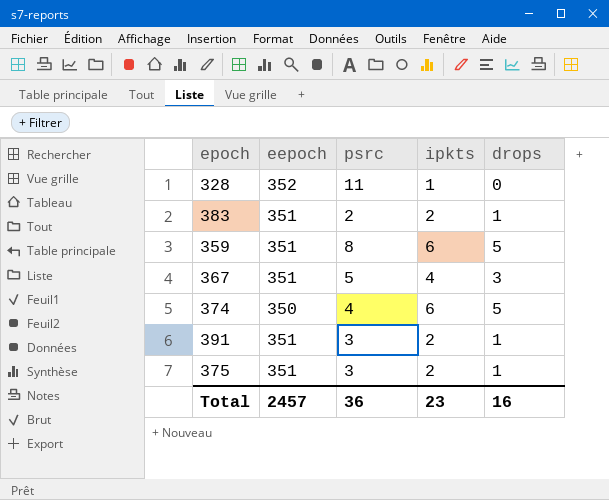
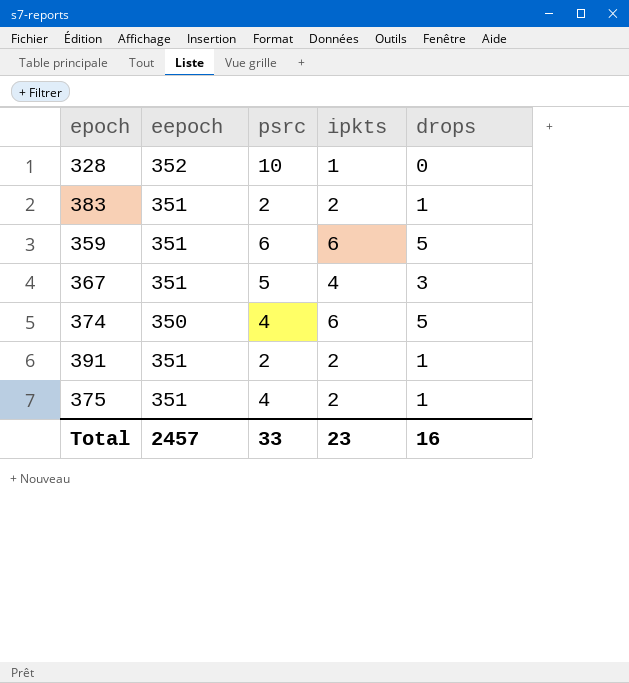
328 | psrc: 11 -> 10
359 | psrc: 8 -> 6
391 | psrc: 3 -> 2
375 | psrc: 3 -> 4
Total | psrc: 36 -> 33

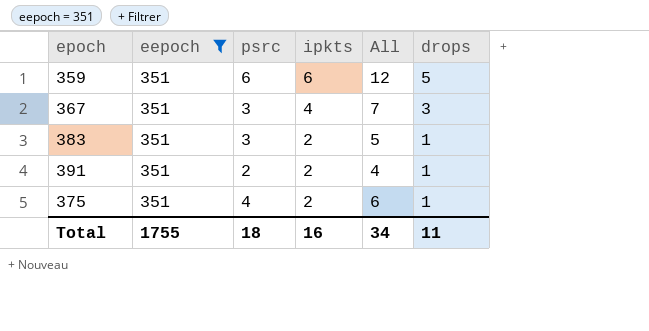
filter: none -> eepoch = 351
row order: none -> ipkts descending
column All | formula: none -> [psrc] + [ipkts]
367 | psrc: 5 -> 3
383 | psrc: 2 -> 3
Total | eepoch: 2457 -> 1755
Total | psrc: 33 -> 18
Total | ipkts: 23 -> 16
Total | drops: 16 -> 11

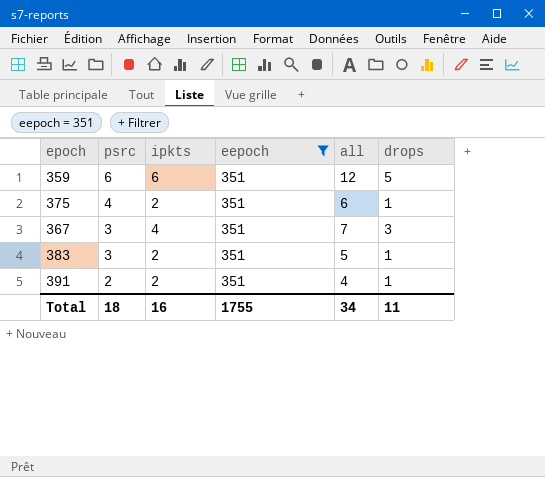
row order: ipkts descending -> psrc descending
column eepoch | position: 2 -> 4
column name: All -> all

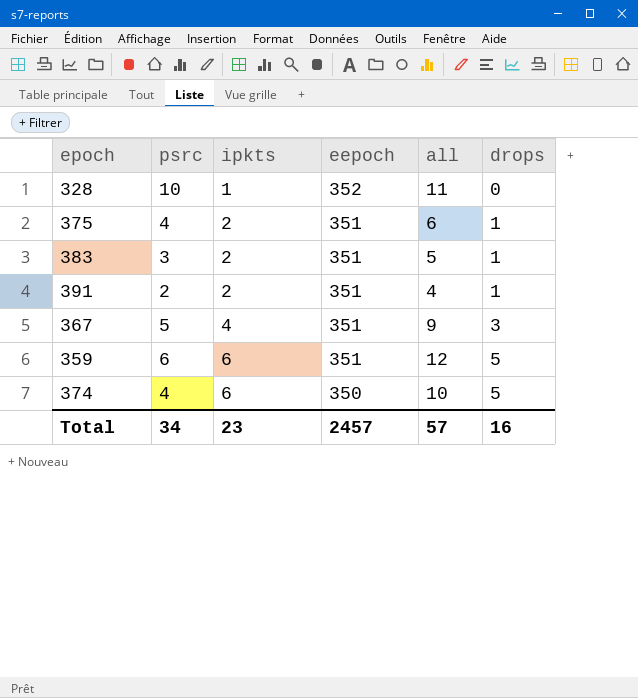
filter: eepoch = 351 -> none
row order: psrc descending -> ipkts ascending
367 | psrc: 3 -> 5
367 | all: 7 -> 9
Total | psrc: 18 -> 34
Total | ipkts: 16 -> 23
Total | eepoch: 1755 -> 2457
Total | all: 34 -> 57
Total | drops: 11 -> 16

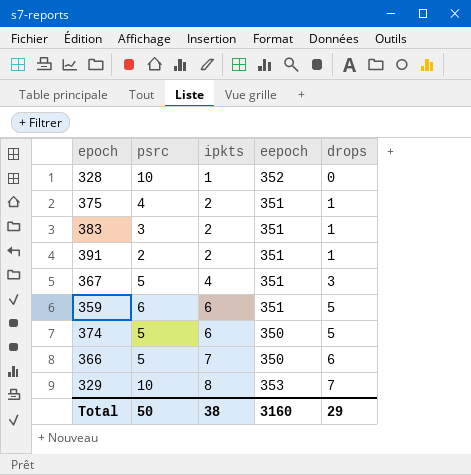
column all | formula: [psrc] + [ipkts] -> none
374 | psrc: 4 -> 5
row 366: none -> 5 | 7 | 350 | 6
row 329: none -> 10 | 8 | 353 | 7
Total | psrc: 34 -> 50
Total | ipkts: 23 -> 38
Total | eepoch: 2457 -> 3160
Total | drops: 16 -> 29

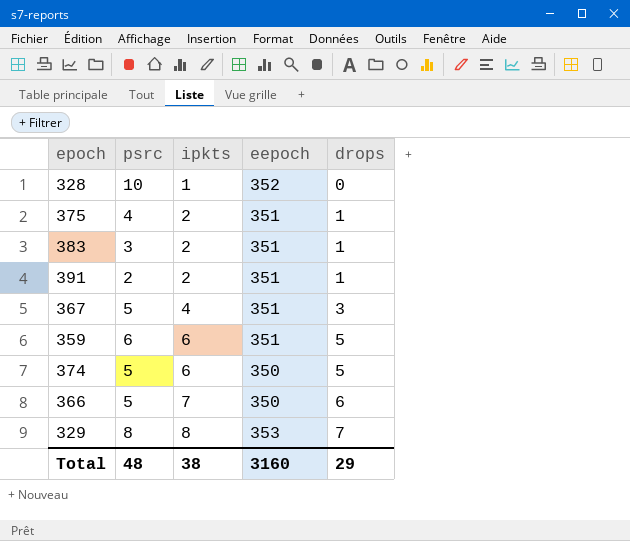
329 | psrc: 10 -> 8
Total | psrc: 50 -> 48

